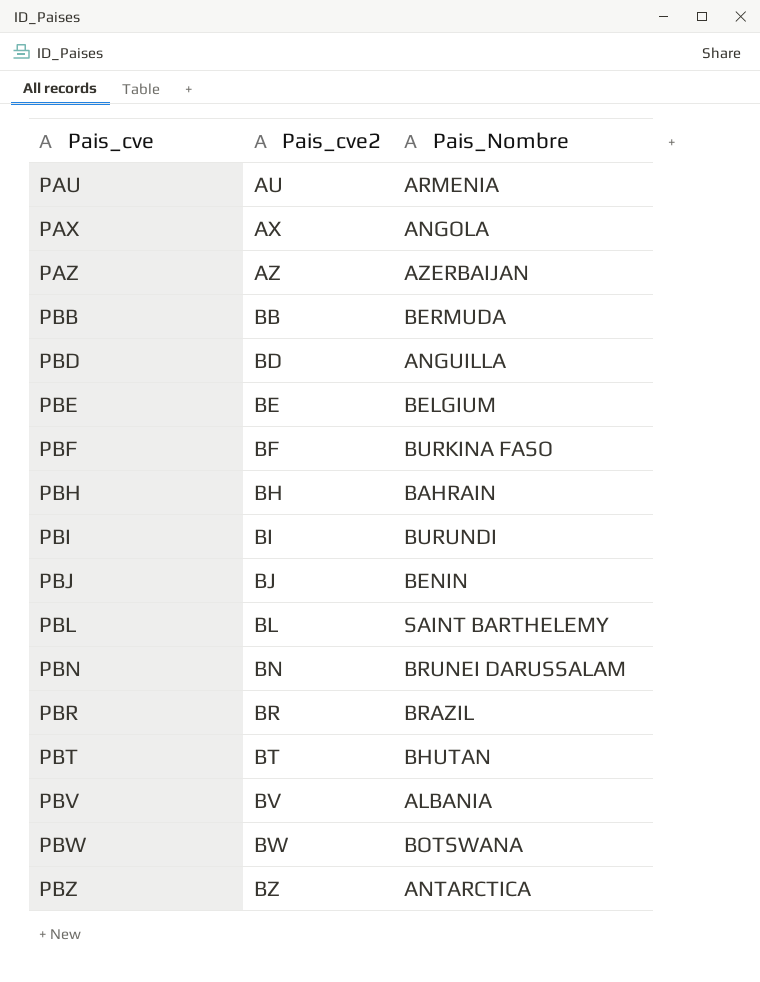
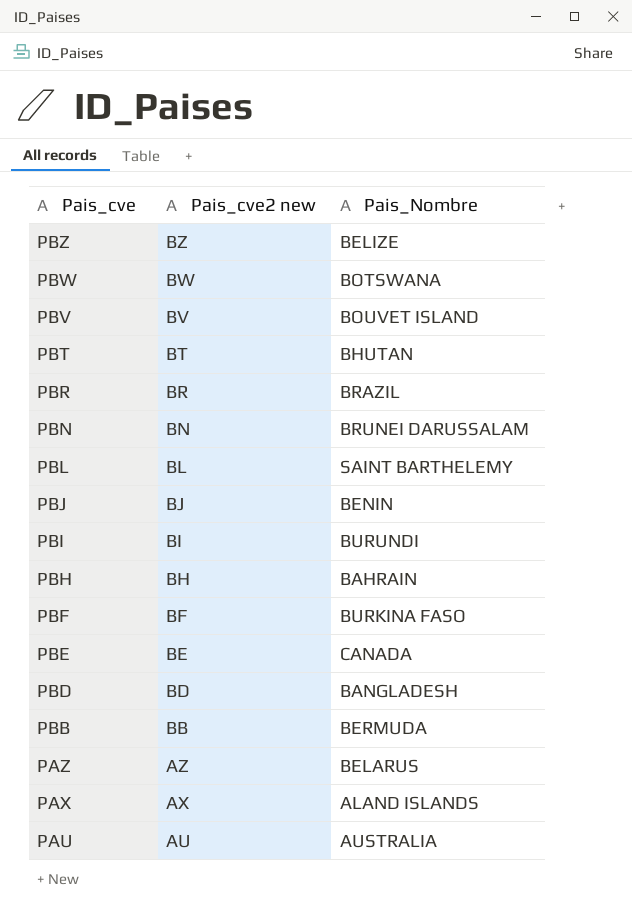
row order: Pais_cve ascending -> Pais_cve descending
column name: Pais_cve2 -> Pais_cve2 new
PBZ | Pais_Nombre: ANTARCTICA -> BELIZE
PBV | Pais_Nombre: ALBANIA -> BOUVET ISLAND
PBE | Pais_Nombre: BELGIUM -> CANADA
PBD | Pais_Nombre: ANGUILLA -> BANGLADESH
PAZ | Pais_Nombre: AZERBAIJAN -> BELARUS
PAX | Pais_Nombre: ANGOLA -> ALAND ISLANDS
PAU | Pais_Nombre: ARMENIA -> AUSTRALIA

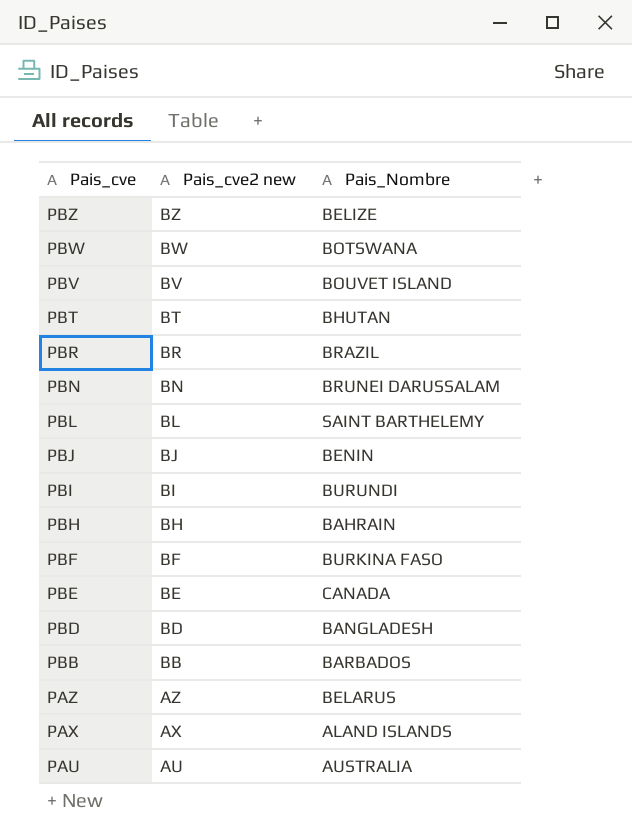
PBB | Pais_Nombre: BERMUDA -> BARBADOS

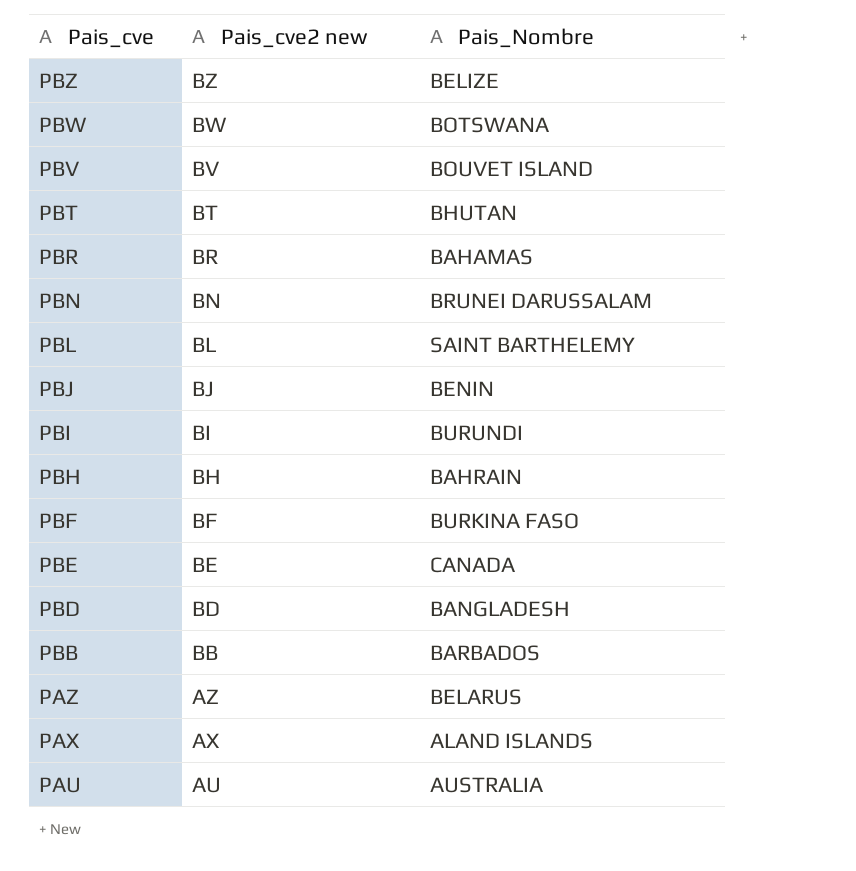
PBR | Pais_Nombre: BRAZIL -> BAHAMAS

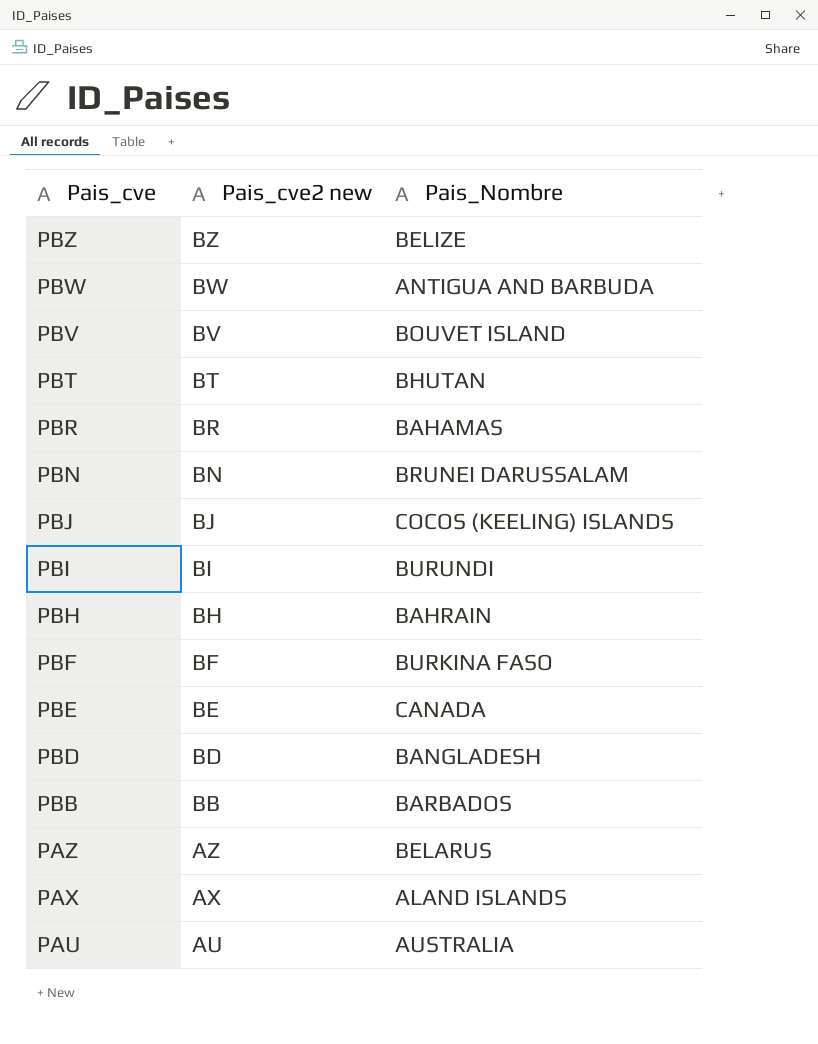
row PBL: BL | SAINT BARTHELEMY -> none
PBW | Pais_Nombre: BOTSWANA -> ANTIGUA AND BARBUDA
PBJ | Pais_Nombre: BENIN -> COCOS (KEELING) ISLANDS

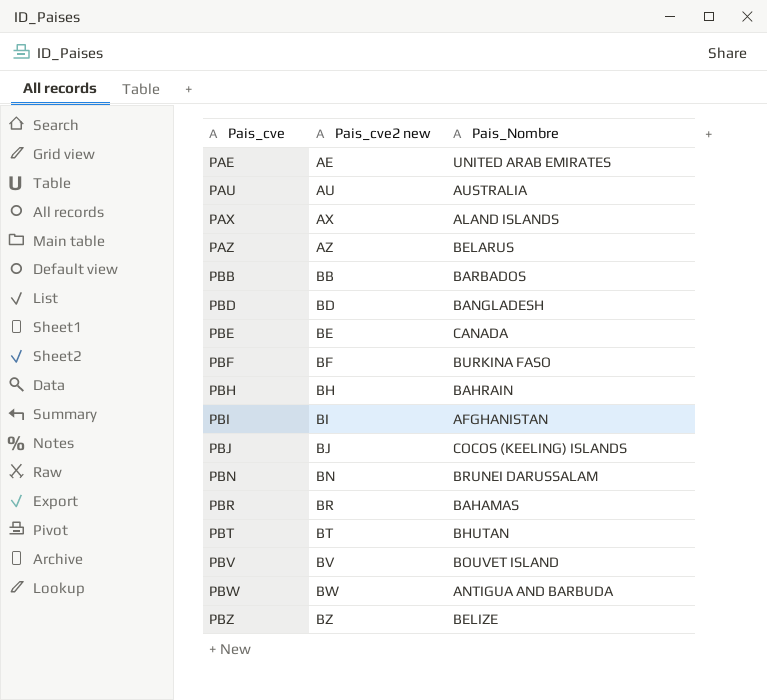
row order: Pais_cve descending -> Pais_cve ascending
row PAE: none -> AE | UNITED ARAB EMIRATES
PBI | Pais_Nombre: BURUNDI -> AFGHANISTAN

